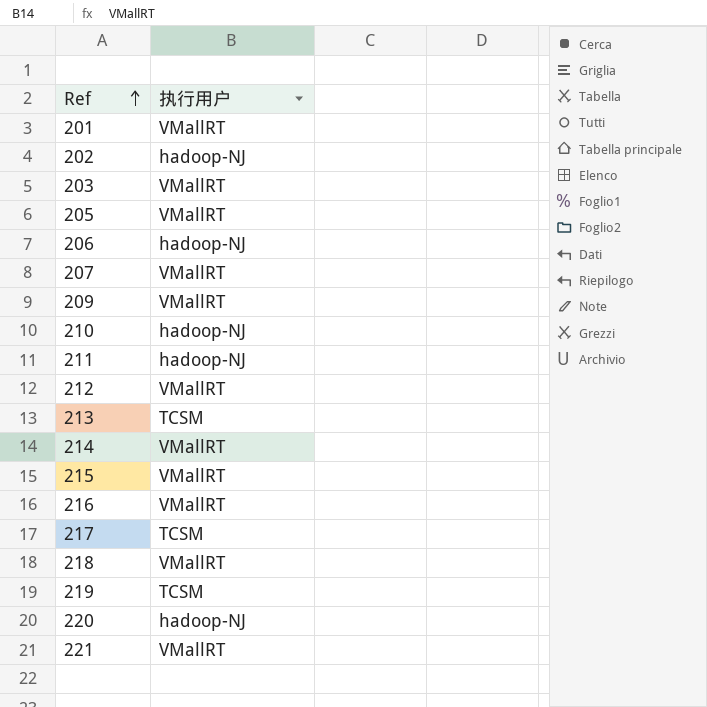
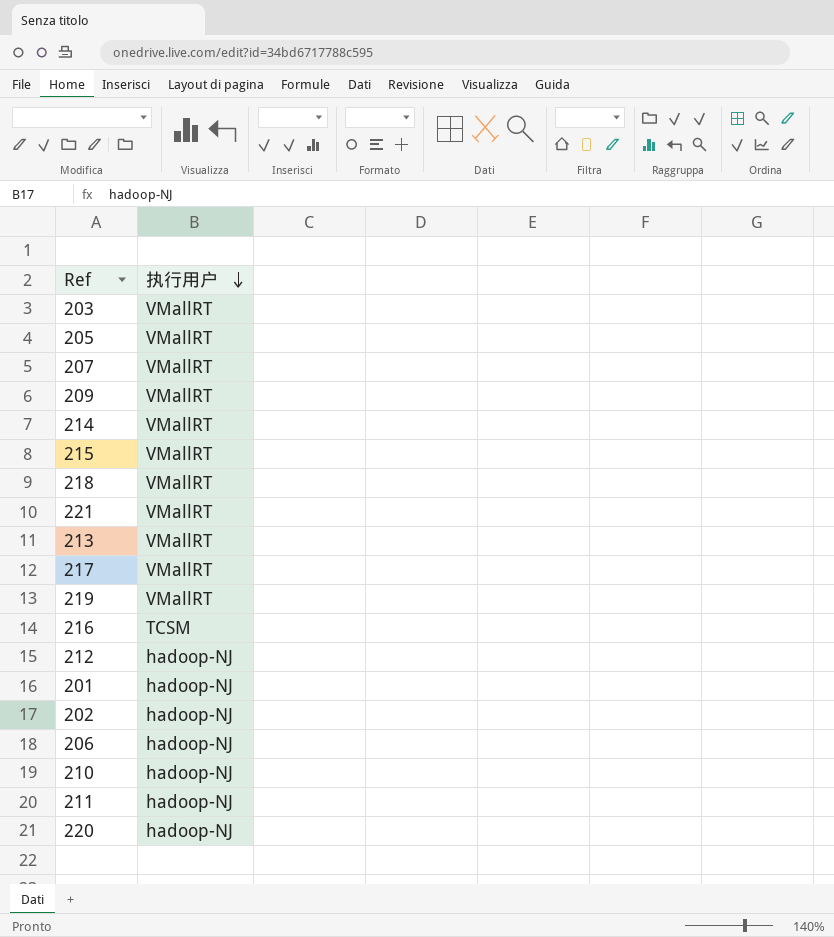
row order: Ref ascending -> 执行用户 descending
213 | 执行用户: TCSM -> VMallRT
217 | 执行用户: TCSM -> VMallRT
219 | 执行用户: TCSM -> VMallRT
216 | 执行用户: VMallRT -> TCSM
212 | 执行用户: VMallRT -> hadoop-NJ
201 | 执行用户: VMallRT -> hadoop-NJ

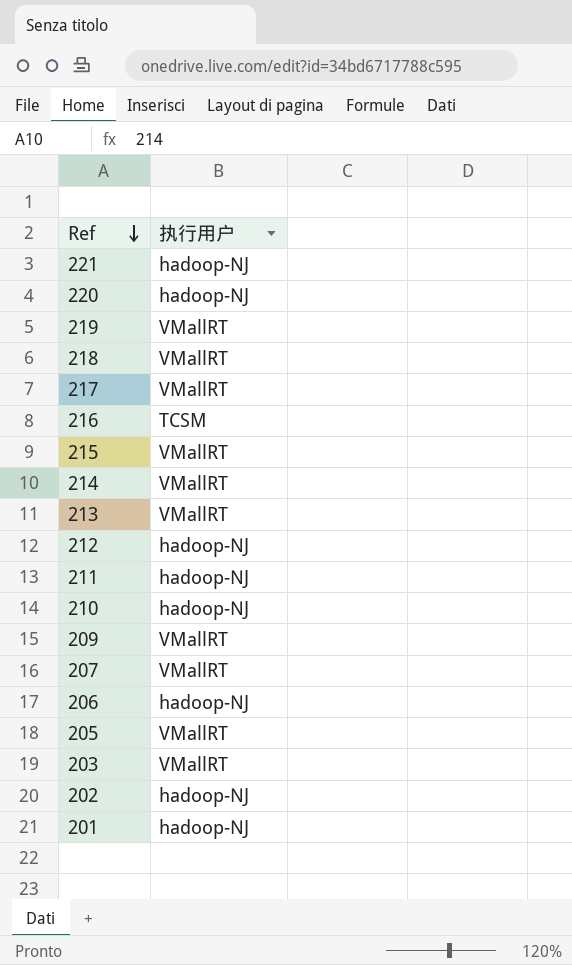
row order: 执行用户 descending -> Ref descending
221 | 执行用户: VMallRT -> hadoop-NJ

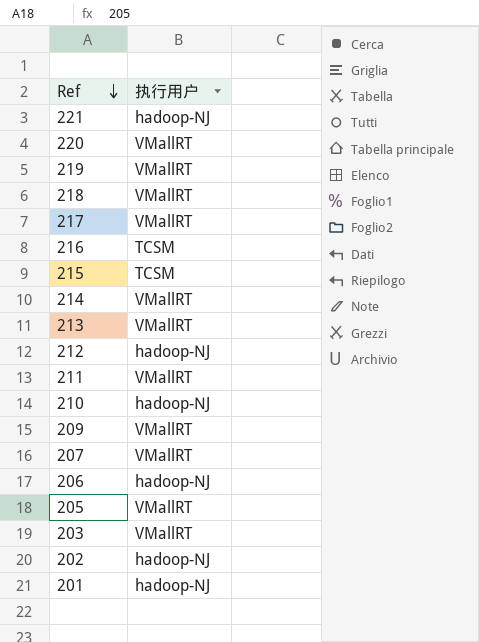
220 | 执行用户: hadoop-NJ -> VMallRT
215 | 执行用户: VMallRT -> TCSM
211 | 执行用户: hadoop-NJ -> VMallRT

